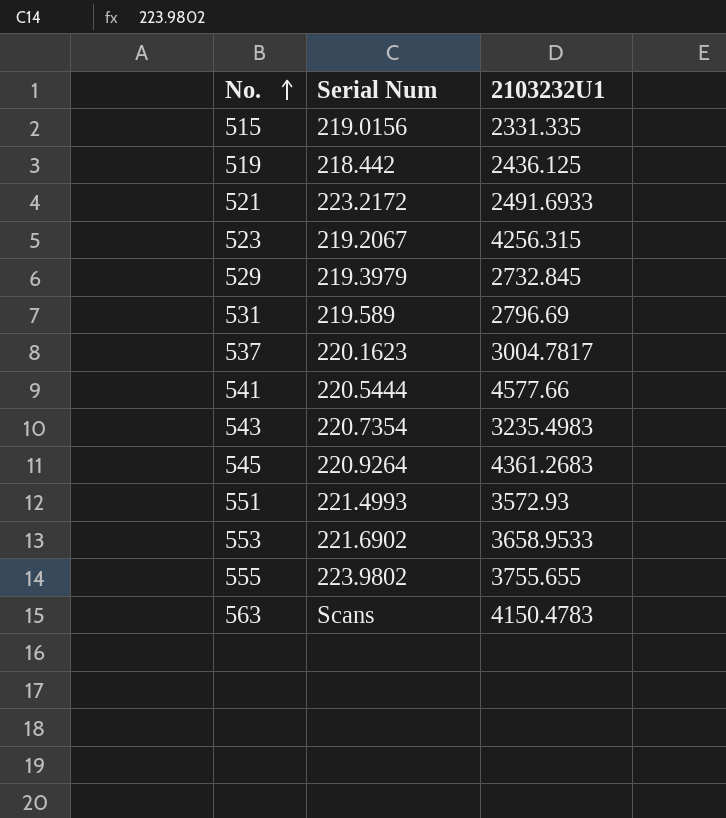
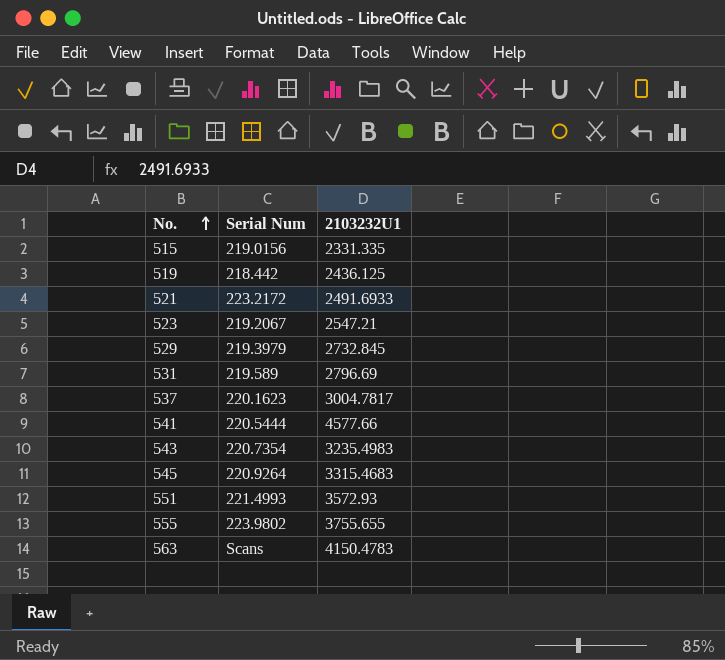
row 553: 221.6902 | 3658.9533 -> none
523 | 2103232U1: 4256.315 -> 2547.21
545 | 2103232U1: 4361.2683 -> 3315.4683

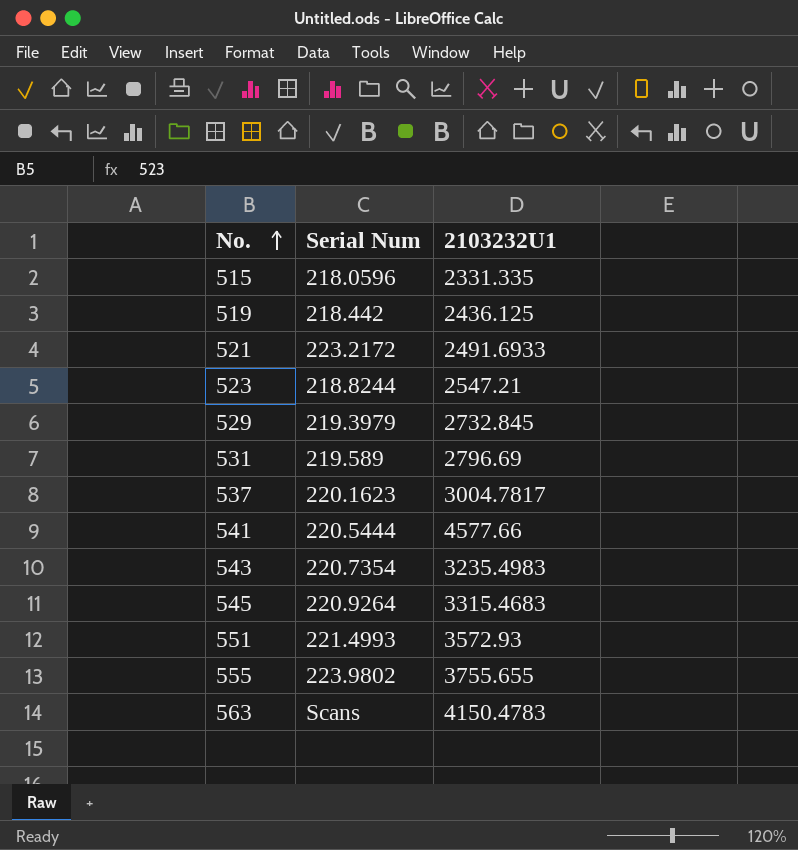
515 | Serial Num: 219.0156 -> 218.0596
523 | Serial Num: 219.2067 -> 218.8244

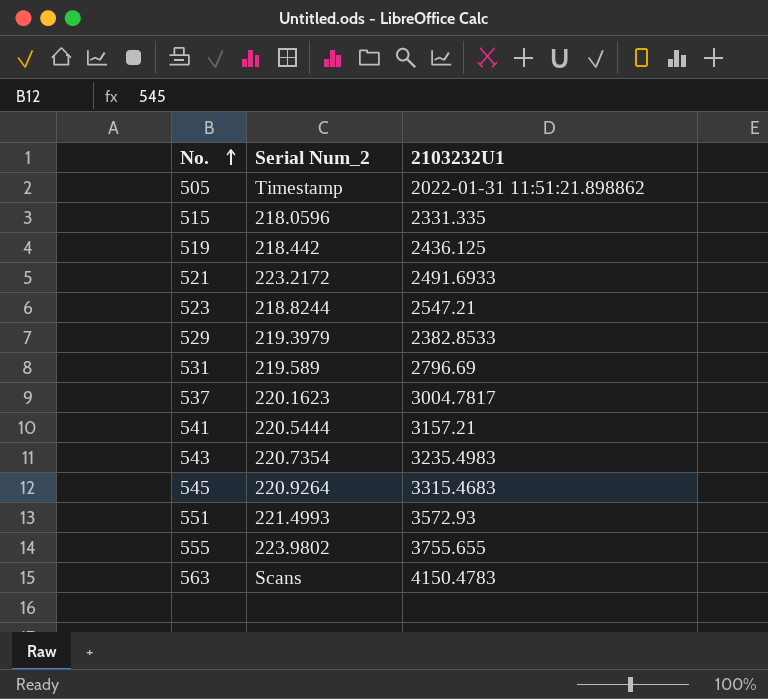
column name: Serial Num -> Serial Num_2
row 505: none -> Timestamp | 2022-01-31 11:51:21.898862
529 | 2103232U1: 2732.845 -> 2382.8533
541 | 2103232U1: 4577.66 -> 3157.21

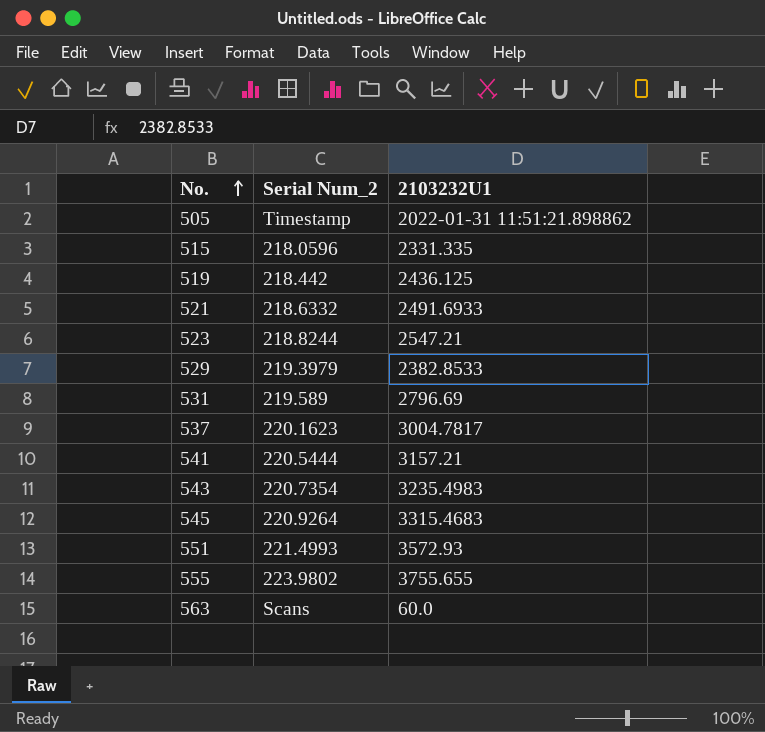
521 | Serial Num_2: 223.2172 -> 218.6332
563 | 2103232U1: 4150.4783 -> 60.0

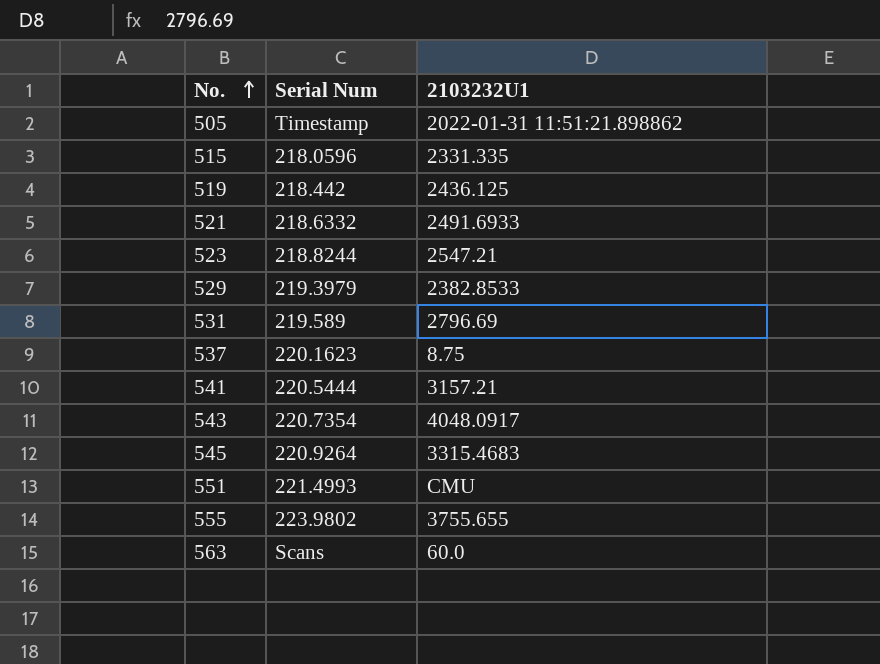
column name: Serial Num_2 -> Serial Num
537 | 2103232U1: 3004.7817 -> 8.75
543 | 2103232U1: 3235.4983 -> 4048.0917
551 | 2103232U1: 3572.93 -> CMU

